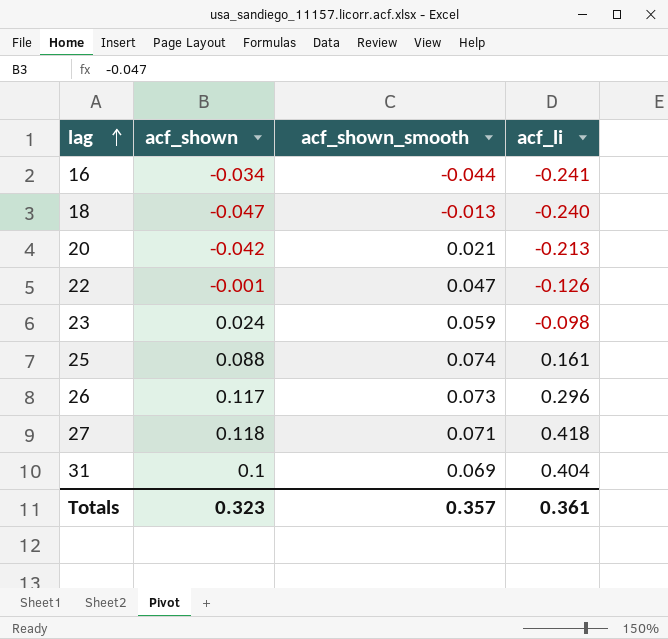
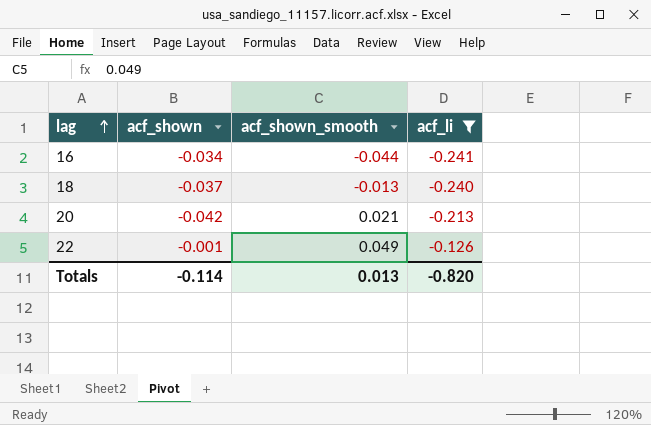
filter: none -> acf_li <= -0.126
18 | acf_shown: -0.047 -> -0.037
22 | acf_shown_smooth: 0.047 -> 0.049
Totals | acf_shown: 0.323 -> -0.114
Totals | acf_shown_smooth: 0.357 -> 0.013
Totals | acf_li: 0.361 -> -0.820

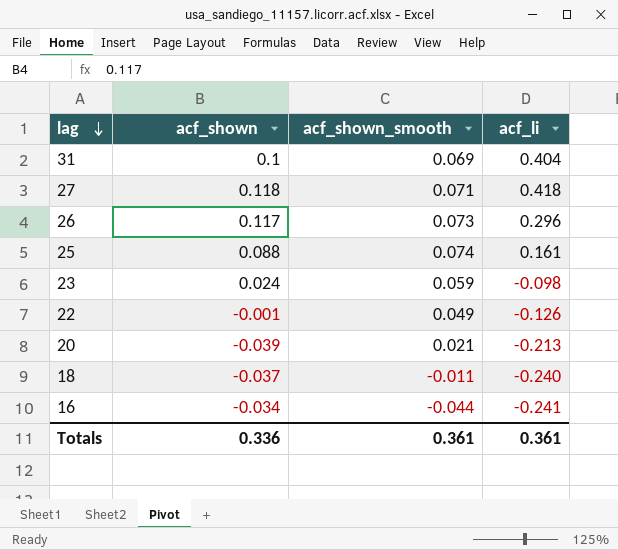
filter: acf_li <= -0.126 -> none
row order: lag ascending -> lag descending
20 | acf_shown: -0.042 -> -0.039
18 | acf_shown_smooth: -0.013 -> -0.011
Totals | acf_shown: -0.114 -> 0.336
Totals | acf_shown_smooth: 0.013 -> 0.361
Totals | acf_li: -0.820 -> 0.361

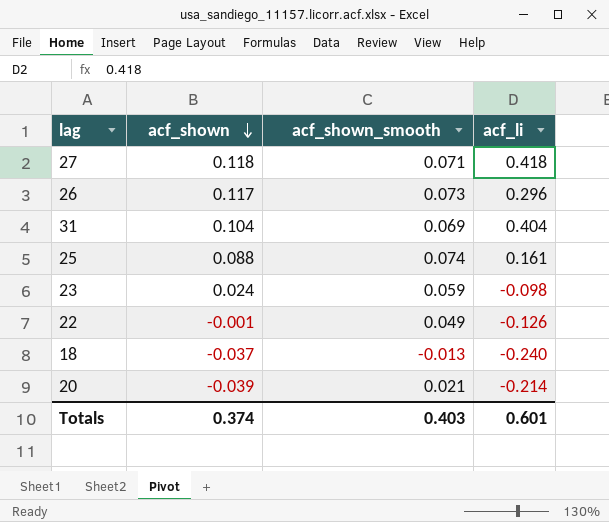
row order: lag descending -> acf_shown descending
row 16: -0.034 | -0.044 | -0.241 -> none
31 | acf_shown: 0.1 -> 0.104
18 | acf_shown_smooth: -0.011 -> -0.013
20 | acf_li: -0.213 -> -0.214
Totals | acf_shown: 0.336 -> 0.374
Totals | acf_shown_smooth: 0.361 -> 0.403
Totals | acf_li: 0.361 -> 0.601

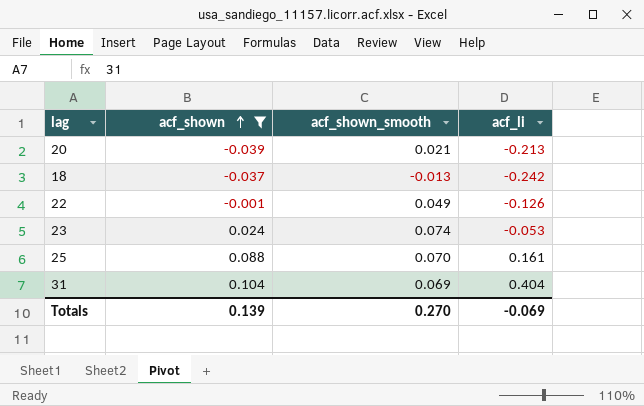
filter: none -> acf_shown <= 0.104
row order: acf_shown descending -> acf_shown ascending
20 | acf_li: -0.214 -> -0.213
18 | acf_li: -0.240 -> -0.242
23 | acf_shown_smooth: 0.059 -> 0.074
23 | acf_li: -0.098 -> -0.053
25 | acf_shown_smooth: 0.074 -> 0.070
Totals | acf_shown: 0.374 -> 0.139
Totals | acf_shown_smooth: 0.403 -> 0.270
Totals | acf_li: 0.601 -> -0.069

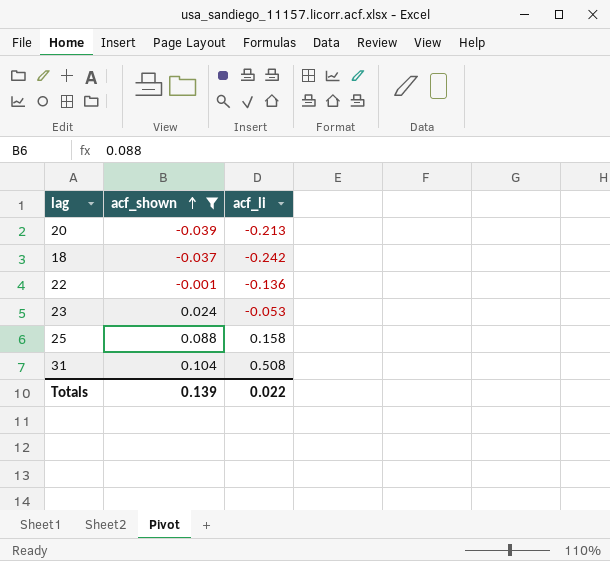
column acf_shown_smooth | position: 3 -> none
22 | acf_li: -0.126 -> -0.136
25 | acf_li: 0.161 -> 0.158
31 | acf_li: 0.404 -> 0.508
Totals | acf_li: -0.069 -> 0.022

